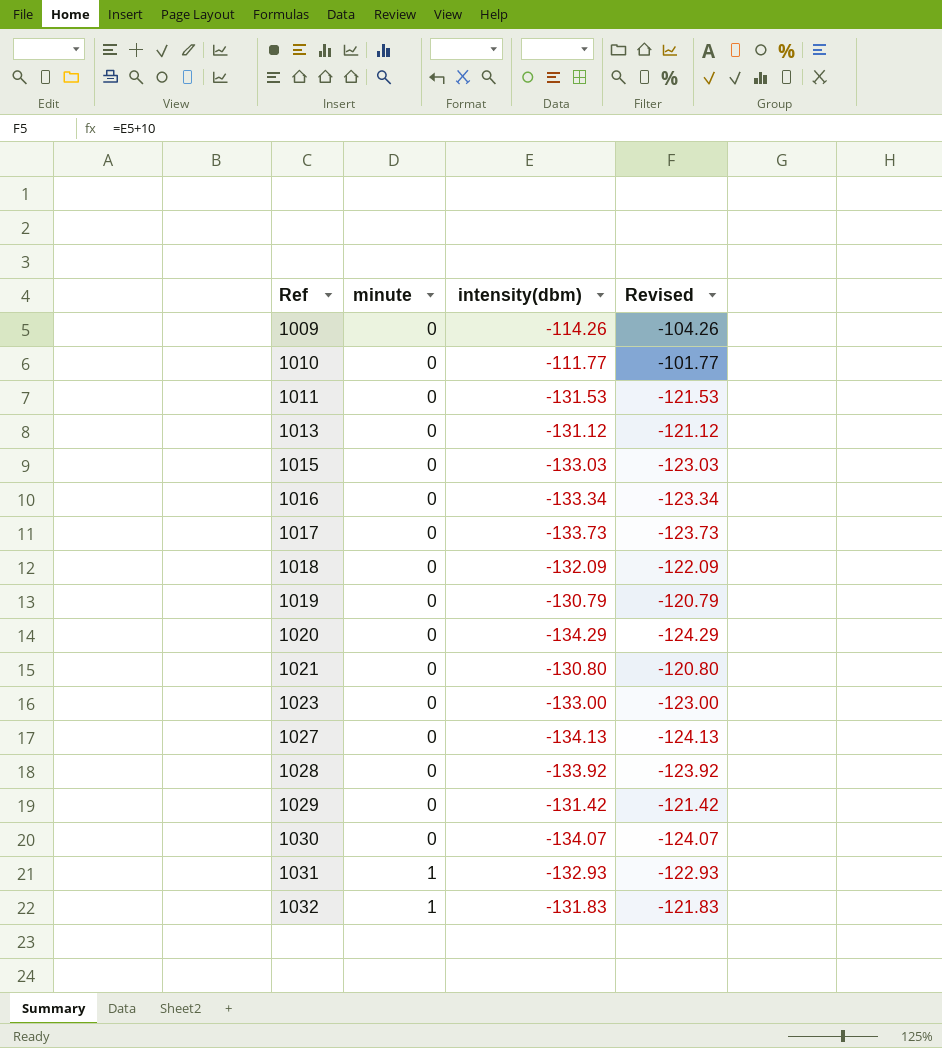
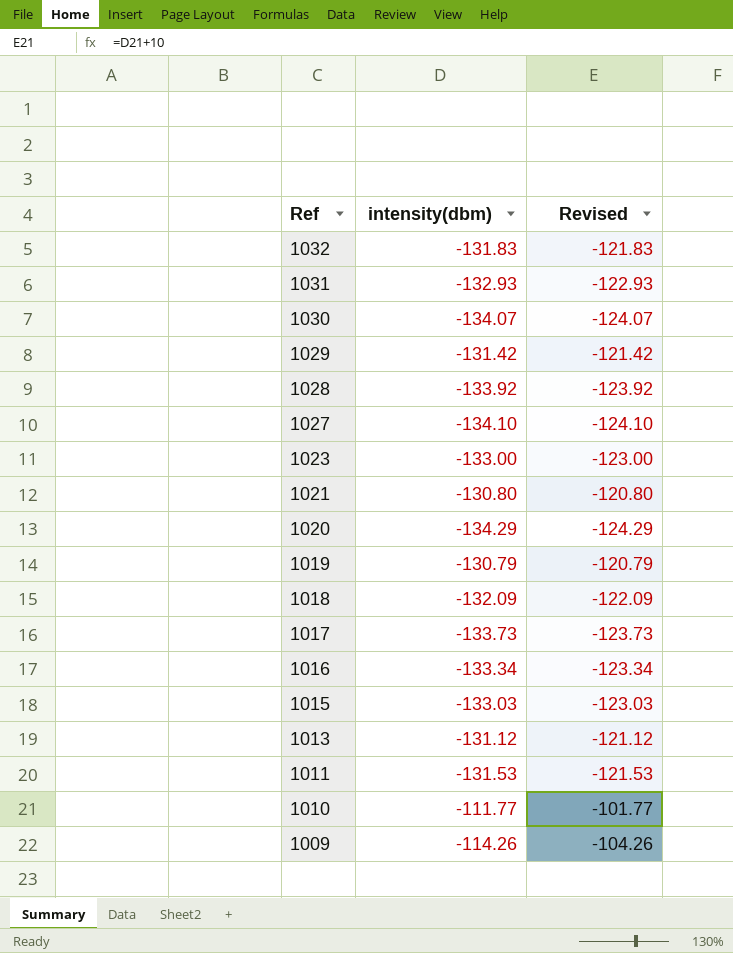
row order: Ref ascending -> Ref descending
column minute | position: 2 -> none
1027 | intensity(dbm): -134.13 -> -134.10
1027 | Revised: -124.13 -> -124.10

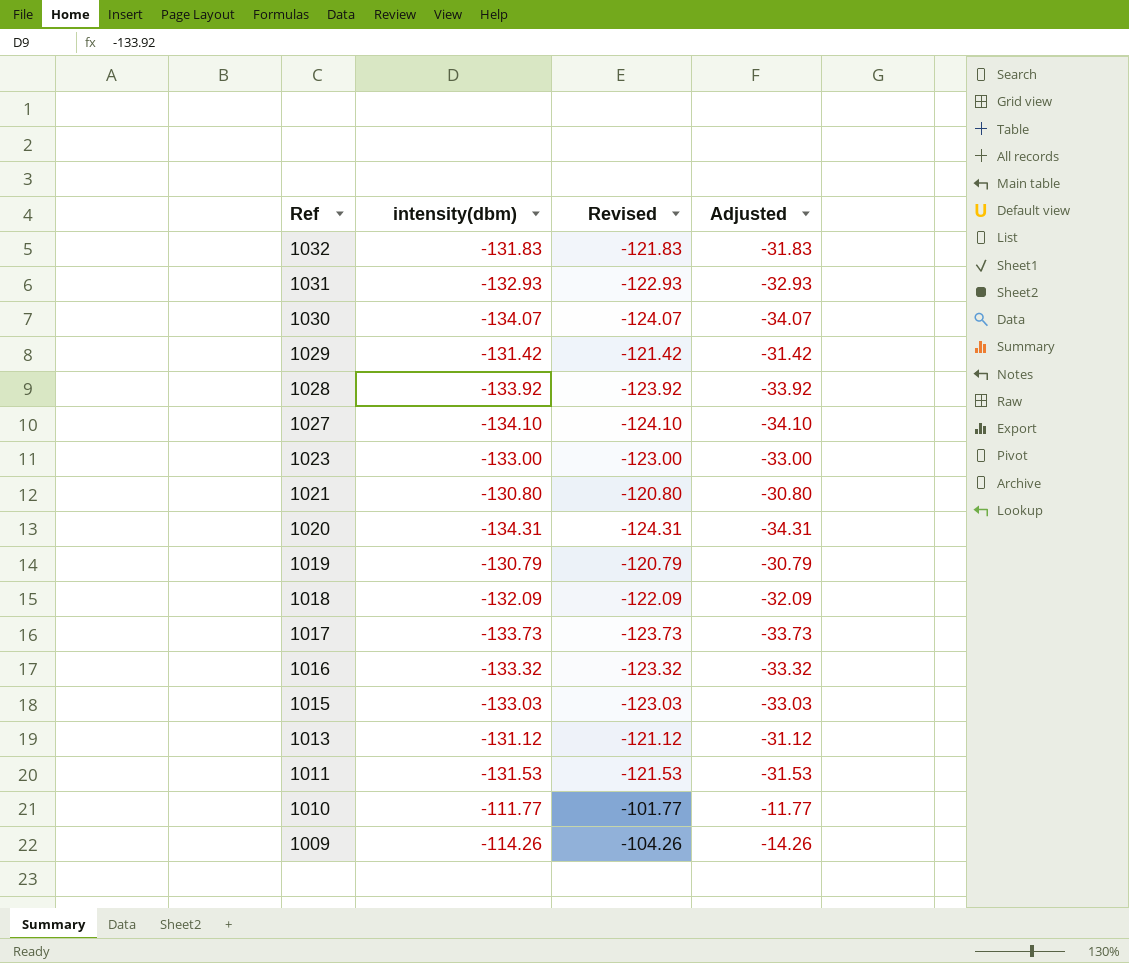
column Adjusted | formula: none -> [intensity(dbm)] + 100
1020 | intensity(dbm): -134.29 -> -134.31
1020 | Revised: -124.29 -> -124.31
1016 | intensity(dbm): -133.34 -> -133.32
1016 | Revised: -123.34 -> -123.32

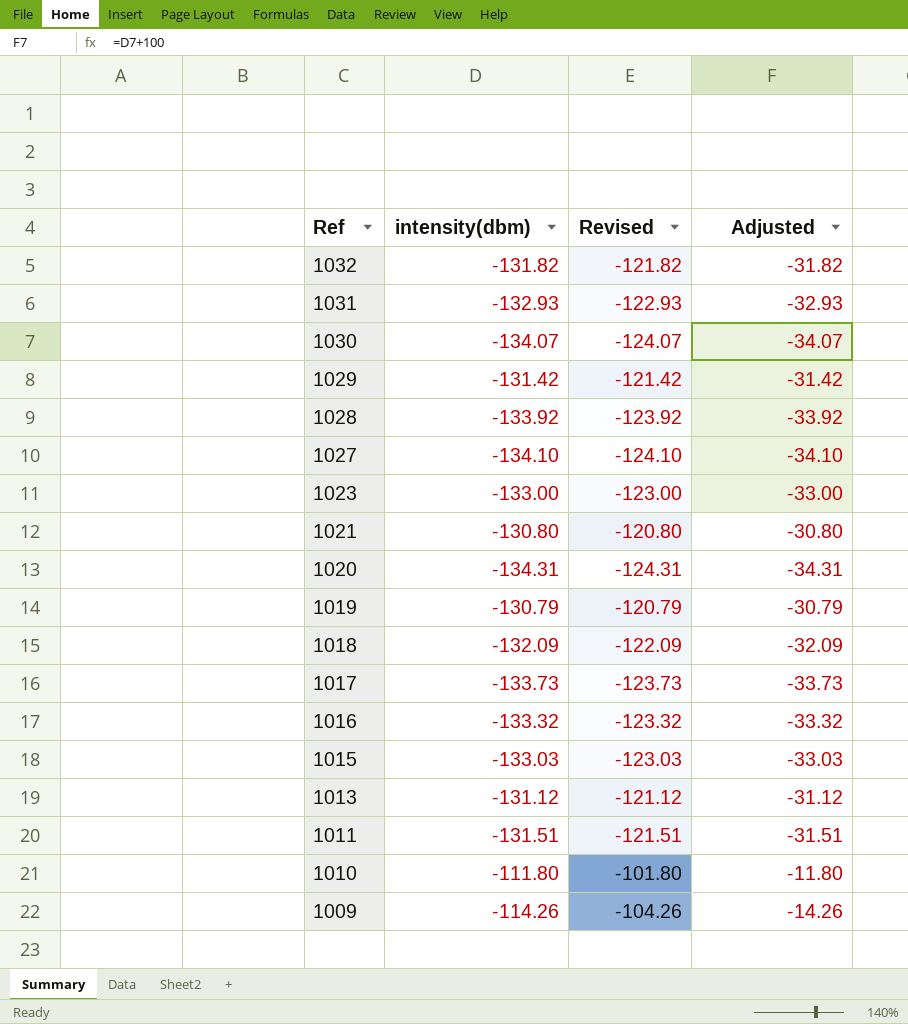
1032 | intensity(dbm): -131.83 -> -131.82
1032 | Revised: -121.83 -> -121.82
1032 | Adjusted: -31.83 -> -31.82
1011 | intensity(dbm): -131.53 -> -131.51
1011 | Revised: -121.53 -> -121.51
1011 | Adjusted: -31.53 -> -31.51
1010 | intensity(dbm): -111.77 -> -111.80
1010 | Revised: -101.77 -> -101.80
1010 | Adjusted: -11.77 -> -11.80

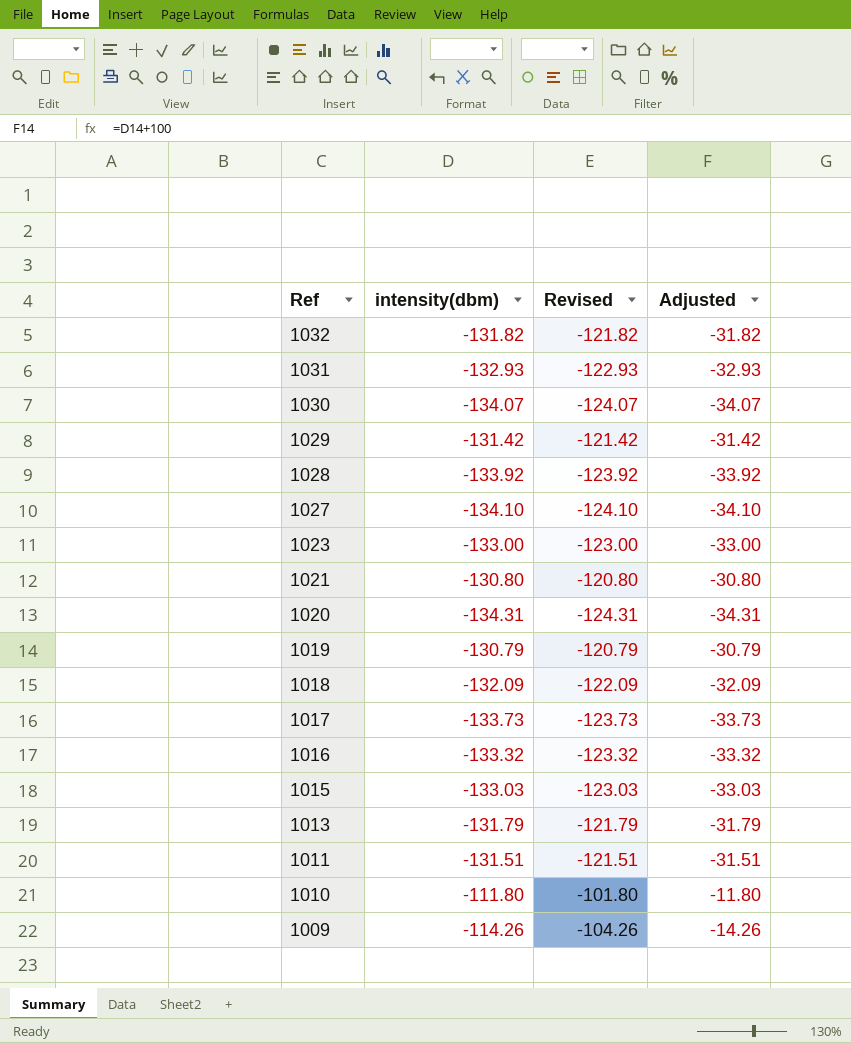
1013 | intensity(dbm): -131.12 -> -131.79
1013 | Revised: -121.12 -> -121.79
1013 | Adjusted: -31.12 -> -31.79

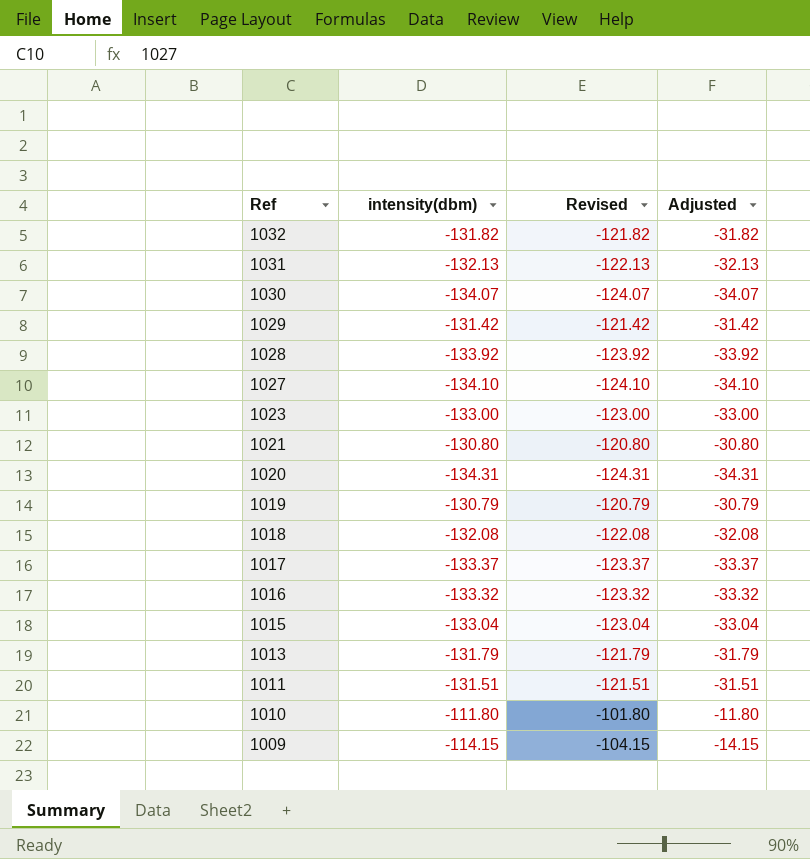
1031 | intensity(dbm): -132.93 -> -132.13
1031 | Revised: -122.93 -> -122.13
1031 | Adjusted: -32.93 -> -32.13
1018 | intensity(dbm): -132.09 -> -132.08
1018 | Revised: -122.09 -> -122.08
1018 | Adjusted: -32.09 -> -32.08
1017 | intensity(dbm): -133.73 -> -133.37
1017 | Revised: -123.73 -> -123.37
1017 | Adjusted: -33.73 -> -33.37
1015 | intensity(dbm): -133.03 -> -133.04
1015 | Revised: -123.03 -> -123.04
1015 | Adjusted: -33.03 -> -33.04
1009 | intensity(dbm): -114.26 -> -114.15
1009 | Revised: -104.26 -> -104.15
1009 | Adjusted: -14.26 -> -14.15

